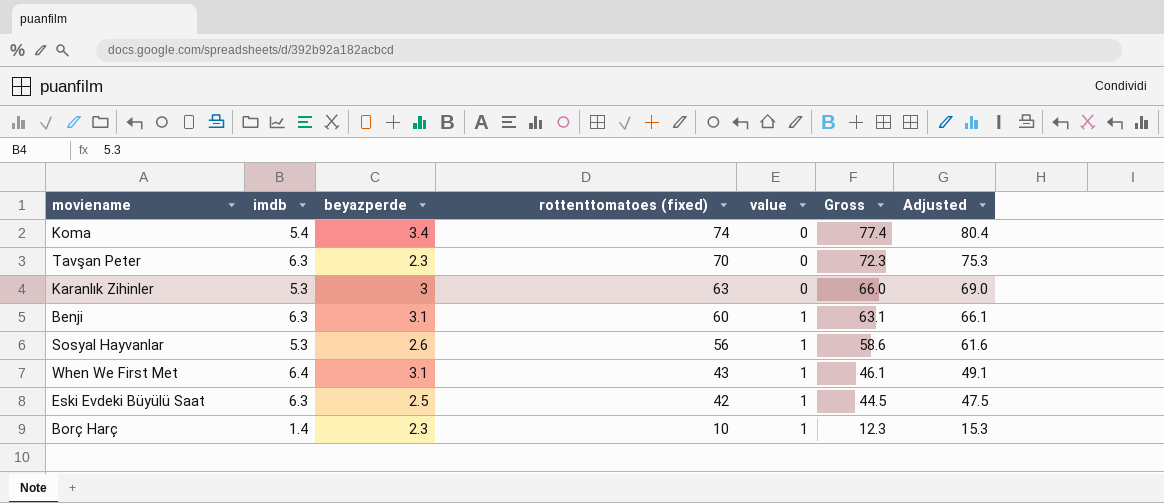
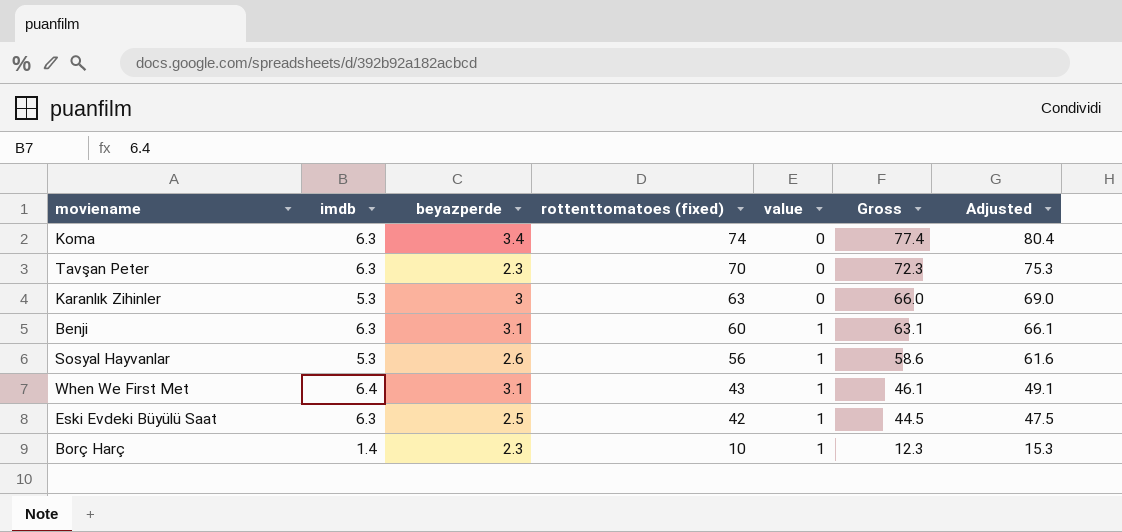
Koma | imdb: 5.4 -> 6.3

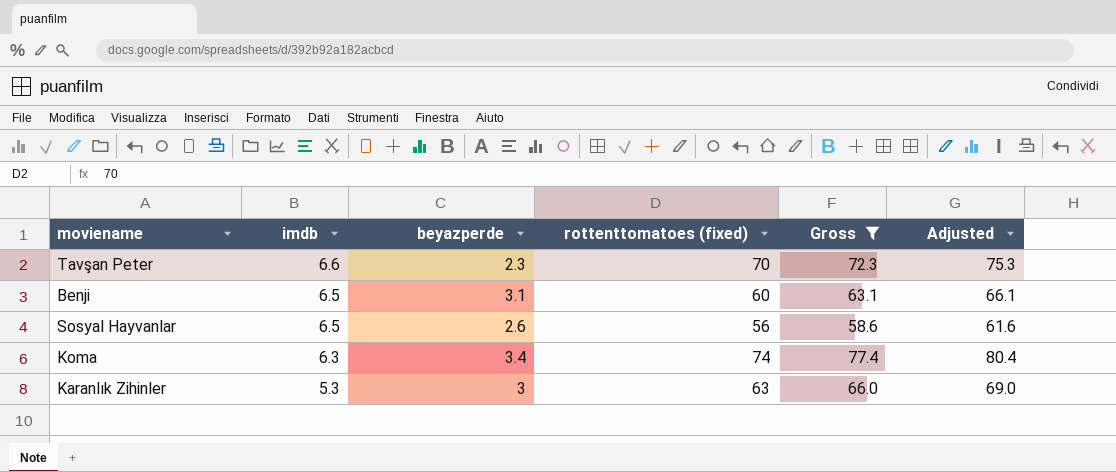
filter: none -> Gross >= 58.6
row order: rottenttomatoes (fixed) descending -> imdb descending
column value | position: 5 -> none
Tavşan Peter | imdb: 6.3 -> 6.6
Benji | imdb: 6.3 -> 6.5
Sosyal Hayvanlar | imdb: 5.3 -> 6.5

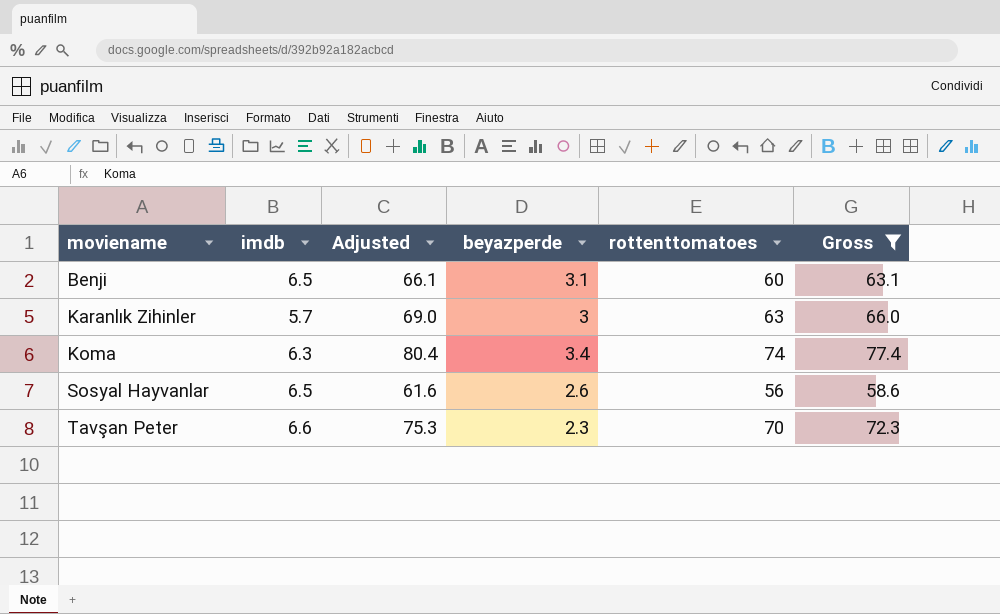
row order: imdb descending -> moviename ascending
column Adjusted | position: 6 -> 3
column name: rottenttomatoes (fixed) -> rottenttomatoes
Karanlık Zihinler | imdb: 5.3 -> 5.7

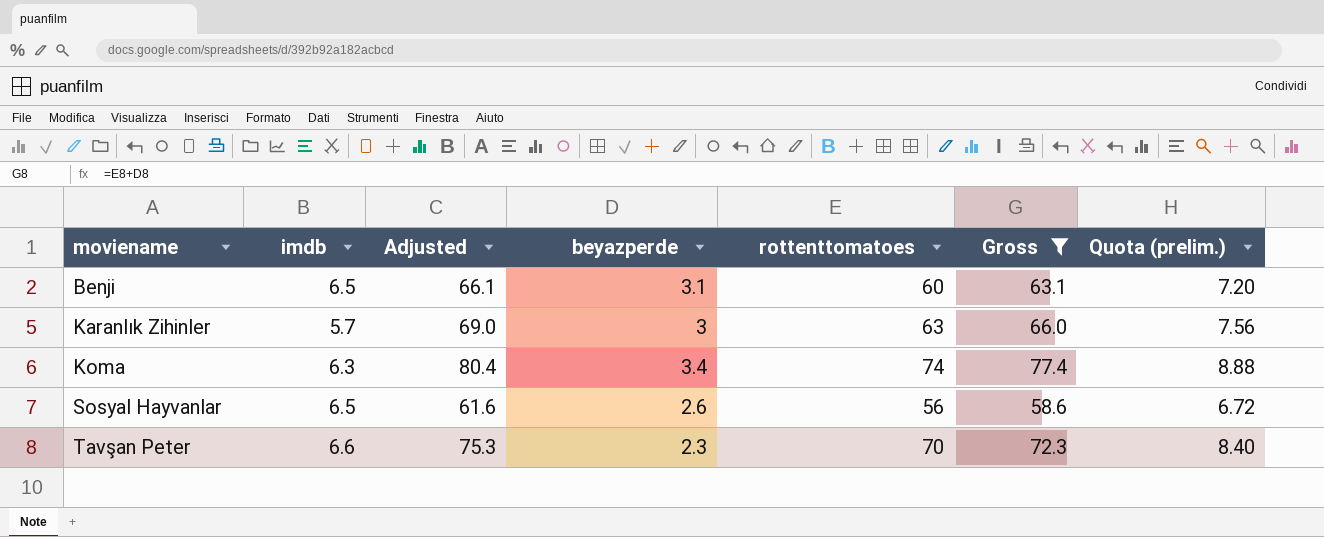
column Quota (prelim.) | formula: none -> [rottenttomatoes] * 0.12

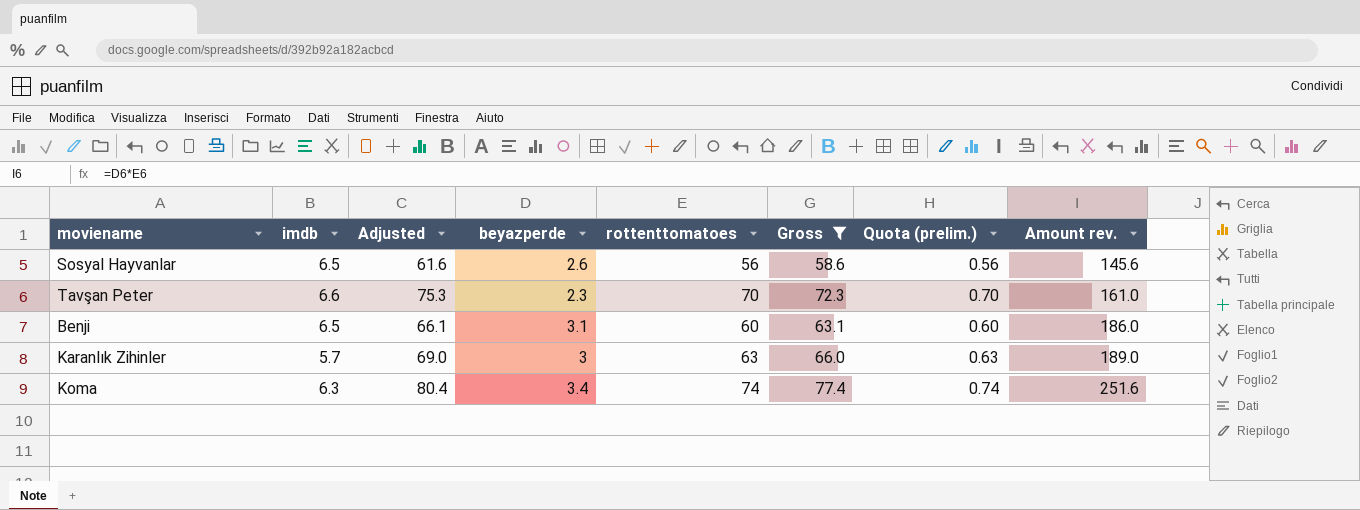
row order: moviename ascending -> Amount rev. ascending
column Quota (prelim.) | formula: [rottenttomatoes] * 0.12 -> [rottenttomatoes] * 0.01
column Amount rev. | formula: none -> [beyazperde] * [rottenttomatoes]

